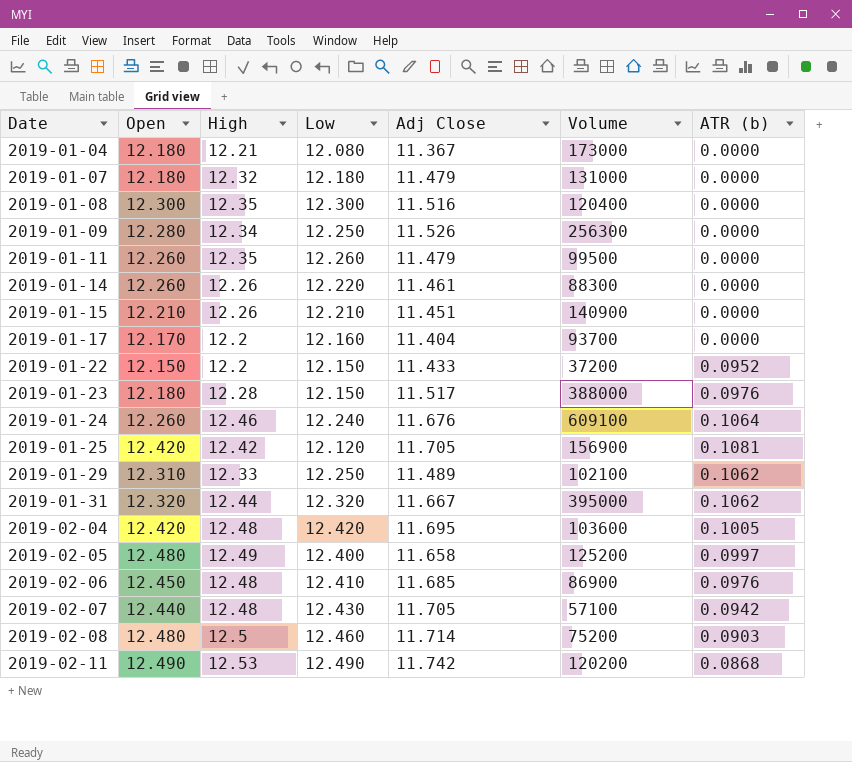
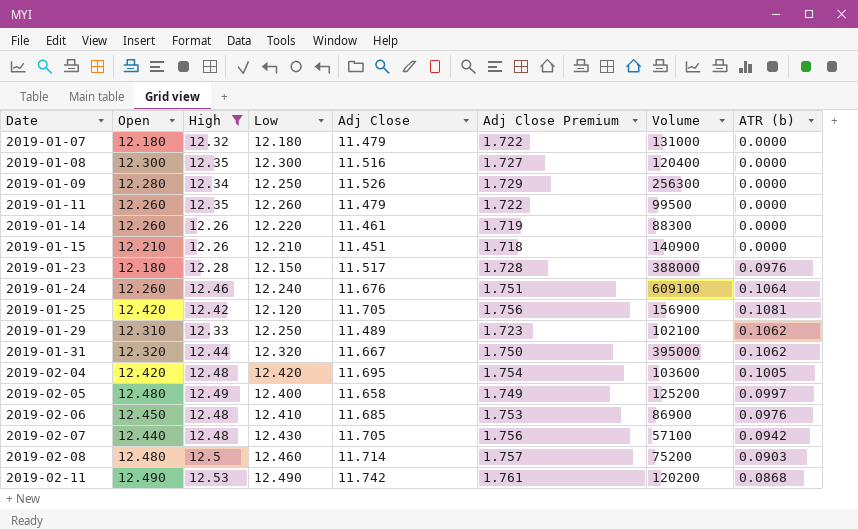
filter: none -> High >= 12.26
column Adj Close Premium | formula: none -> [Adj Close] * 0.15

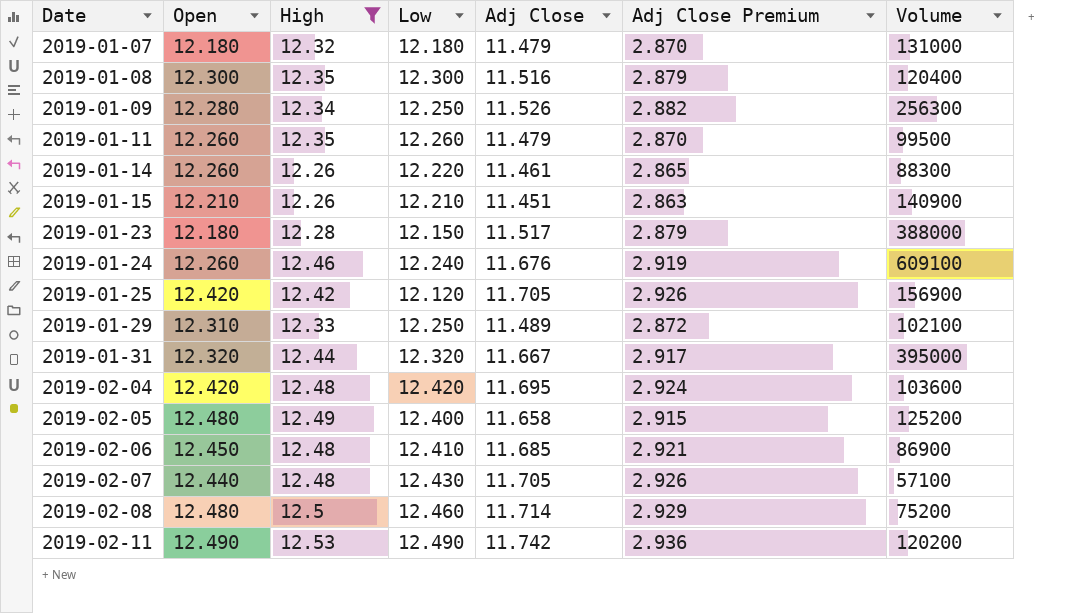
column ATR (b) | position: 8 -> none
column Adj Close Premium | formula: [Adj Close] * 0.15 -> [Adj Close] * 0.25

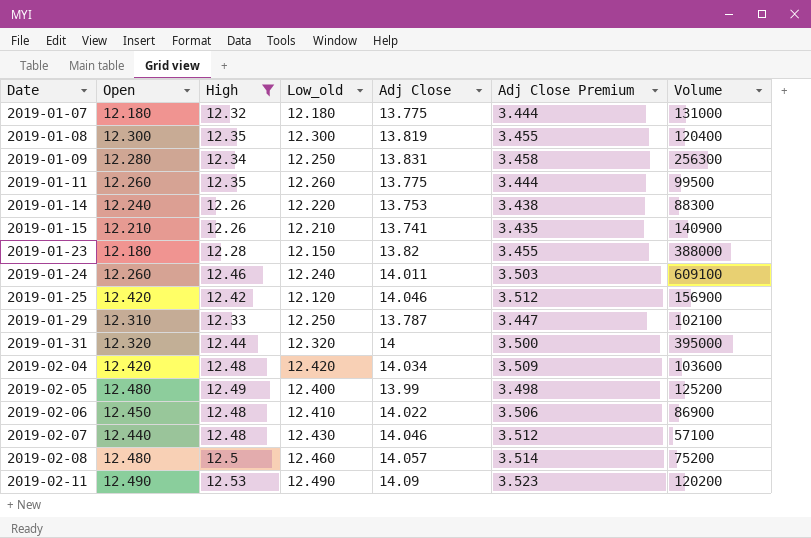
column name: Low -> Low_old
2019-01-07 | Adj Close: 11.479 -> 13.775
2019-01-07 | Adj Close Premium: 2.870 -> 3.444
2019-01-08 | Adj Close: 11.516 -> 13.819
2019-01-08 | Adj Close Premium: 2.879 -> 3.455
2019-01-09 | Adj Close: 11.526 -> 13.831
2019-01-09 | Adj Close Premium: 2.882 -> 3.458
2019-01-11 | Adj Close: 11.479 -> 13.775
2019-01-11 | Adj Close Premium: 2.870 -> 3.444
2019-01-14 | Open: 12.260 -> 12.240
2019-01-14 | Adj Close: 11.461 -> 13.753
2019-01-14 | Adj Close Premium: 2.865 -> 3.438
2019-01-15 | Adj Close: 11.451 -> 13.741
2019-01-15 | Adj Close Premium: 2.863 -> 3.435
2019-01-23 | Adj Close: 11.517 -> 13.82
2019-01-23 | Adj Close Premium: 2.879 -> 3.455
2019-01-24 | Adj Close: 11.676 -> 14.011
2019-01-24 | Adj Close Premium: 2.919 -> 3.503
2019-01-25 | Adj Close: 11.705 -> 14.046
2019-01-25 | Adj Close Premium: 2.926 -> 3.512
2019-01-29 | Adj Close: 11.489 -> 13.787
2019-01-29 | Adj Close Premium: 2.872 -> 3.447
2019-01-31 | Adj Close: 11.667 -> 14
2019-01-31 | Adj Close Premium: 2.917 -> 3.500
2019-02-04 | Adj Close: 11.695 -> 14.034
2019-02-04 | Adj Close Premium: 2.924 -> 3.509
2019-02-05 | Adj Close: 11.658 -> 13.99
2019-02-05 | Adj Close Premium: 2.915 -> 3.498
2019-02-06 | Adj Close: 11.685 -> 14.022
2019-02-06 | Adj Close Premium: 2.921 -> 3.506
2019-02-07 | Adj Close: 11.705 -> 14.046
2019-02-07 | Adj Close Premium: 2.926 -> 3.512
2019-02-08 | Adj Close: 11.714 -> 14.057
2019-02-08 | Adj Close Premium: 2.929 -> 3.514
2019-02-11 | Adj Close: 11.742 -> 14.09
2019-02-11 | Adj Close Premium: 2.936 -> 3.523

